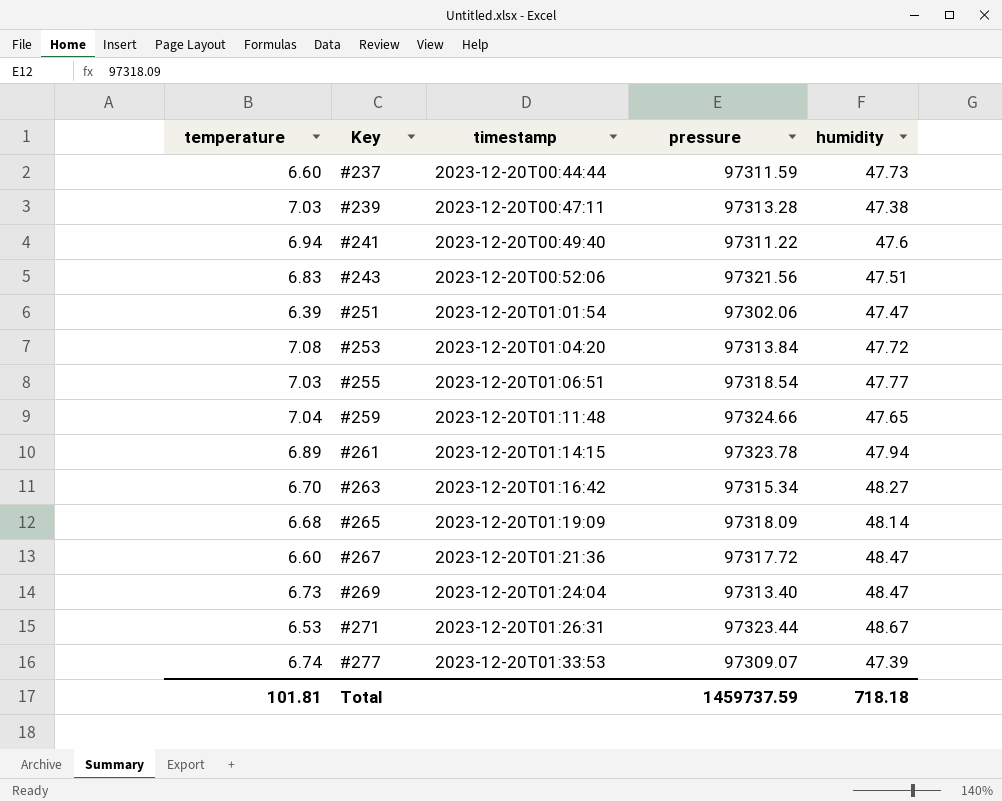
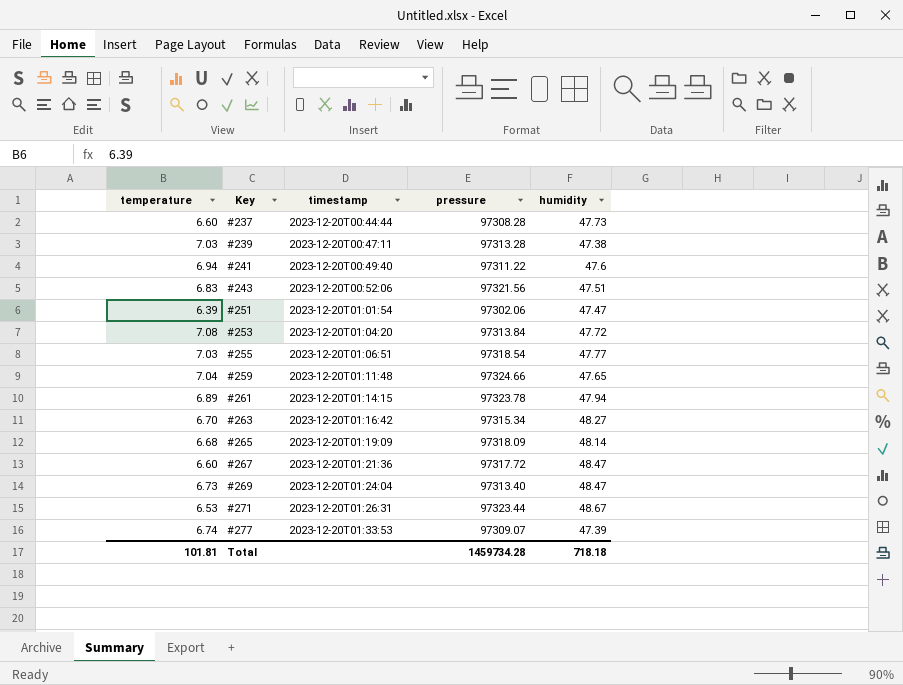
#237 | pressure: 97311.59 -> 97308.28
Total | pressure: 1459737.59 -> 1459734.28

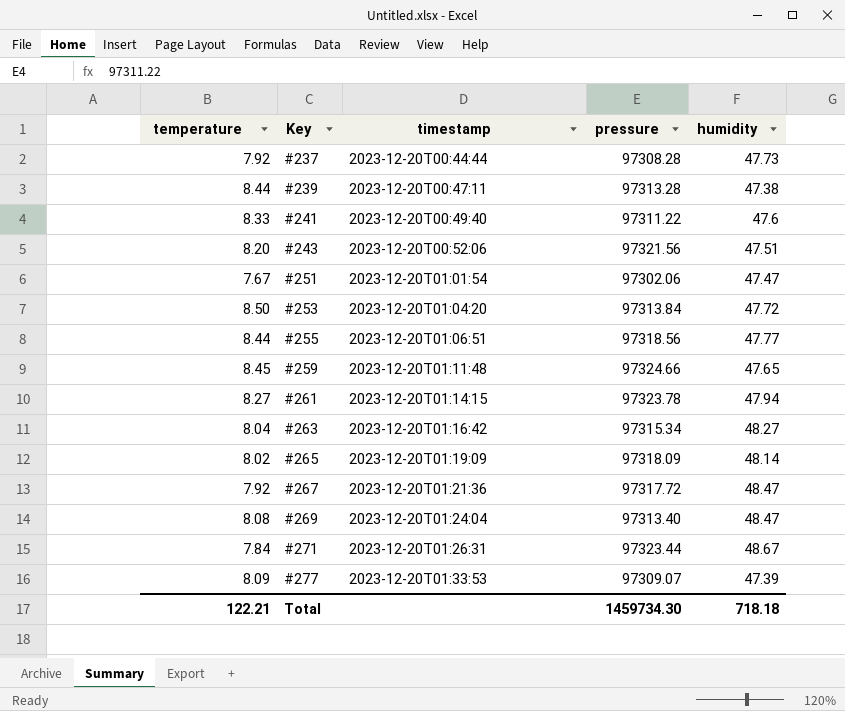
#237 | temperature: 6.60 -> 7.92
#239 | temperature: 7.03 -> 8.44
#241 | temperature: 6.94 -> 8.33
#243 | temperature: 6.83 -> 8.20
#251 | temperature: 6.39 -> 7.67
#253 | temperature: 7.08 -> 8.50
#255 | temperature: 7.03 -> 8.44
#255 | pressure: 97318.54 -> 97318.56
#259 | temperature: 7.04 -> 8.45
#261 | temperature: 6.89 -> 8.27
#263 | temperature: 6.70 -> 8.04
#265 | temperature: 6.68 -> 8.02
#267 | temperature: 6.60 -> 7.92
#269 | temperature: 6.73 -> 8.08
#271 | temperature: 6.53 -> 7.84
#277 | temperature: 6.74 -> 8.09
Total | temperature: 101.81 -> 122.21
Total | pressure: 1459734.28 -> 1459734.30

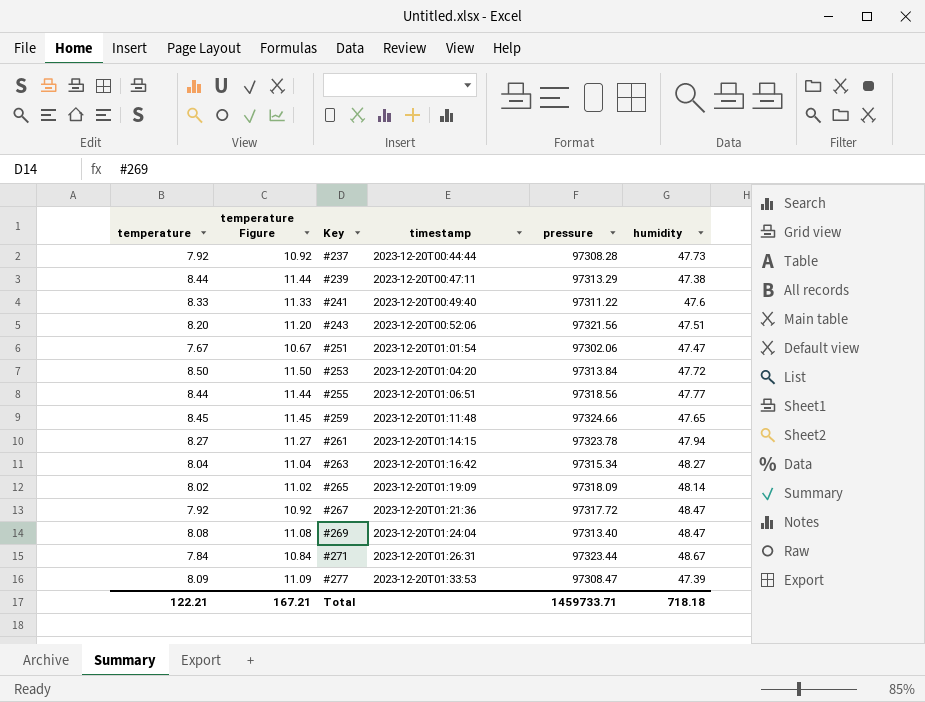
column temperature Figure | formula: none -> [temperature] + 3
#239 | pressure: 97313.28 -> 97313.29
#277 | pressure: 97309.07 -> 97308.47
Total | pressure: 1459734.30 -> 1459733.71

